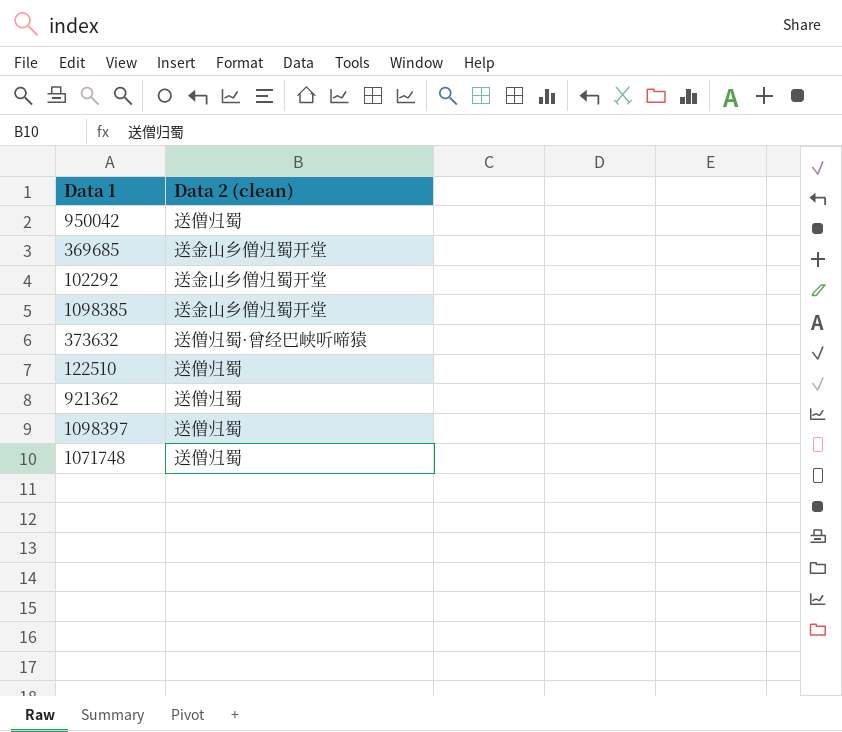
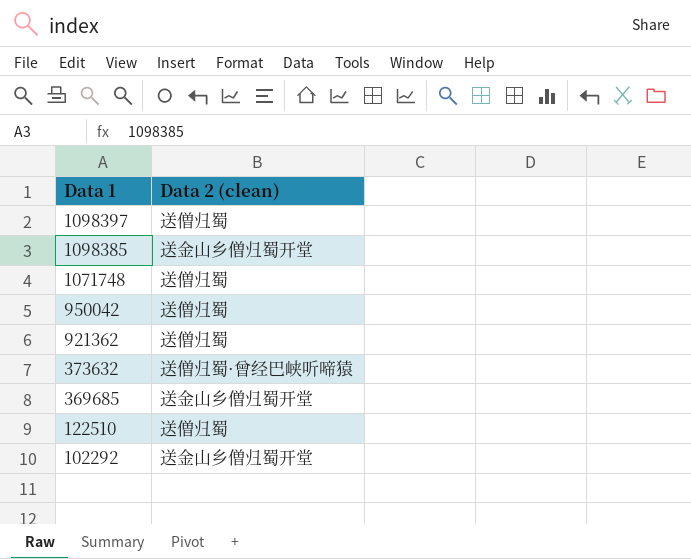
row order: none -> Data 1 descending

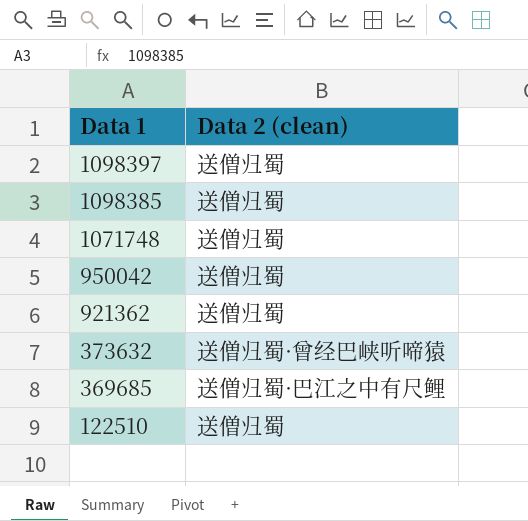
row 102292: 送金山乡僧归蜀开堂 -> none
1098385 | Data 2 (clean): 送金山乡僧归蜀开堂 -> 送僧归蜀
369685 | Data 2 (clean): 送金山乡僧归蜀开堂 -> 送僧归蜀·巴江之中有尺鲤

